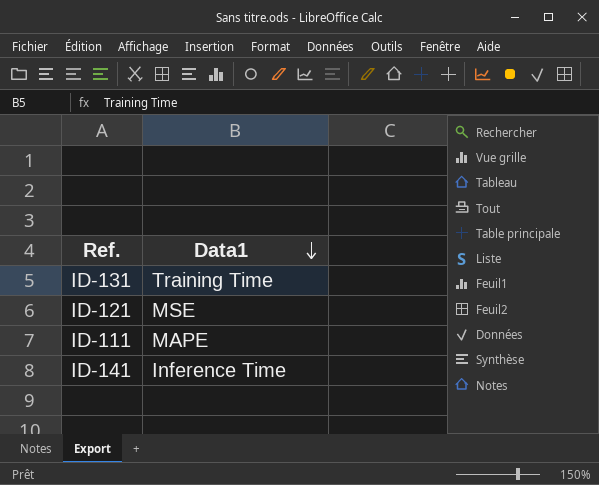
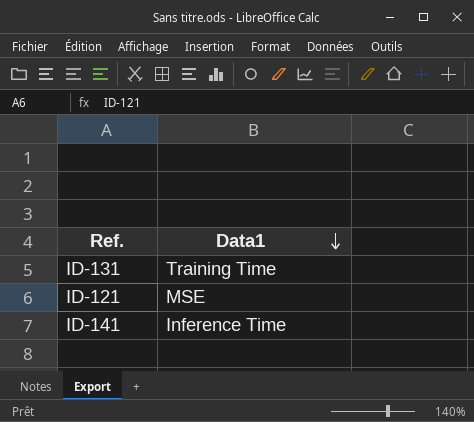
row ID-111: MAPE -> none

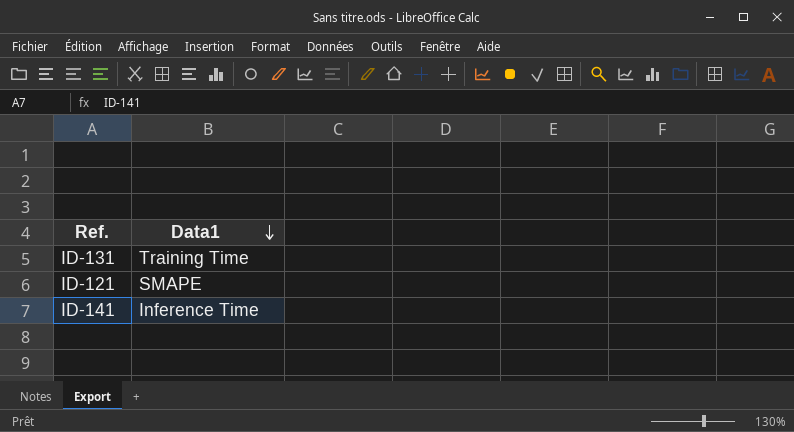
ID-121 | Data1: MSE -> SMAPE

